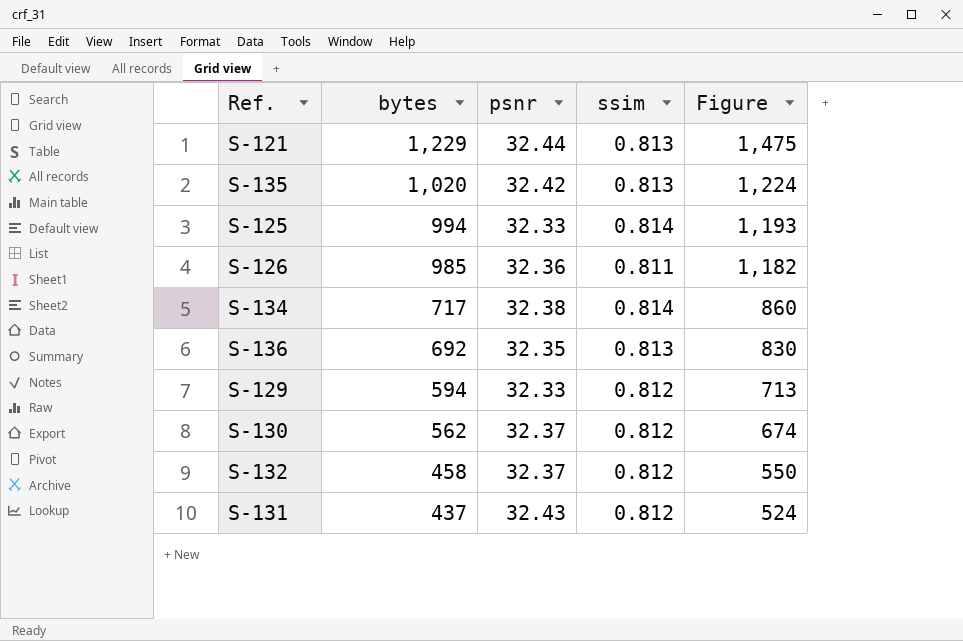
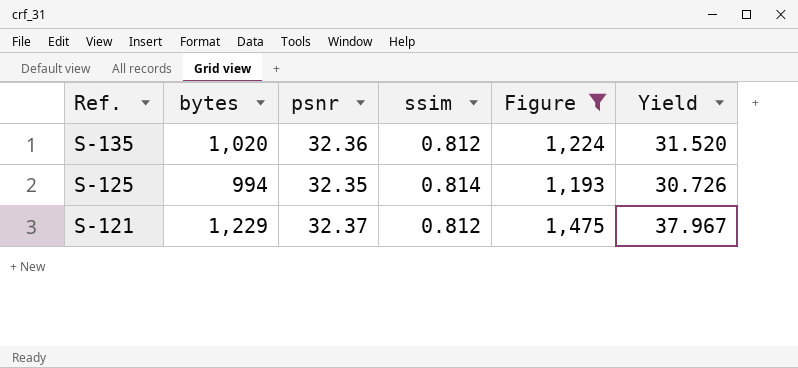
filter: none -> Figure >= 1,193
row order: bytes descending -> Ref. descending
column Yield | formula: none -> [bytes] / [psnr]
S-135 | psnr: 32.42 -> 32.36
S-135 | ssim: 0.813 -> 0.812
S-125 | psnr: 32.33 -> 32.35
S-121 | psnr: 32.44 -> 32.37
S-121 | ssim: 0.813 -> 0.812

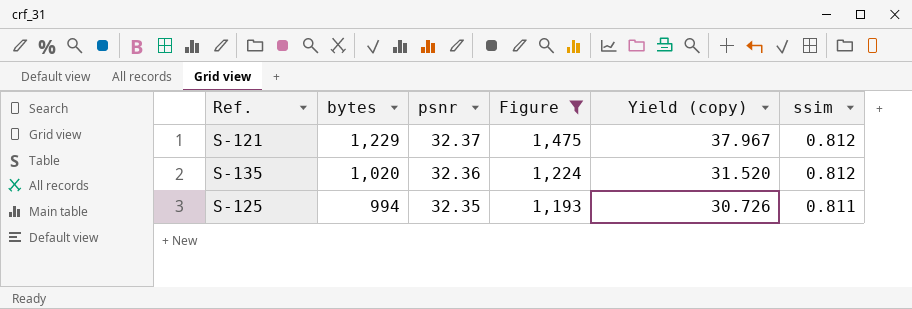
row order: Ref. descending -> bytes descending
column name: Yield -> Yield (copy)
column ssim | position: 4 -> 6
S-125 | ssim: 0.814 -> 0.811

